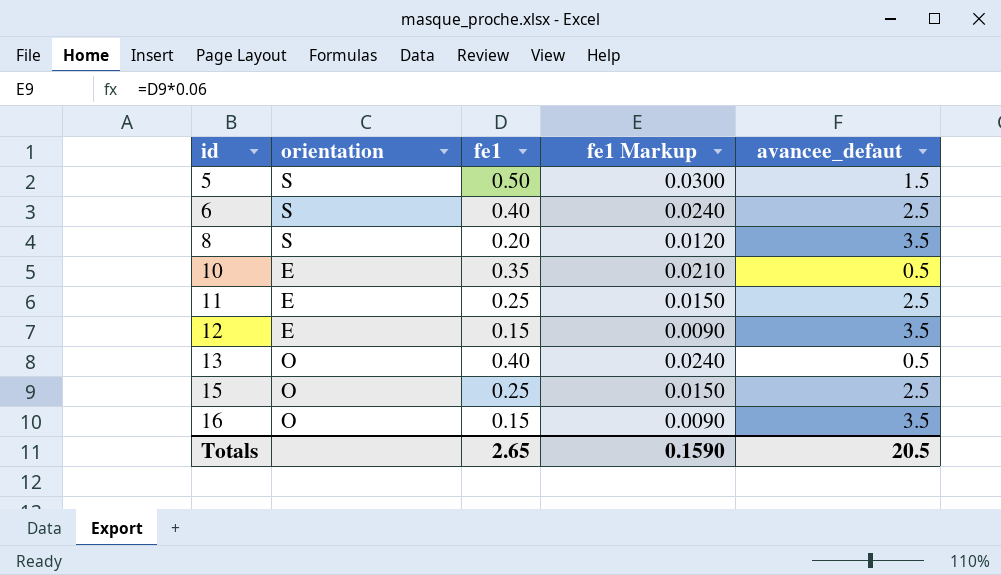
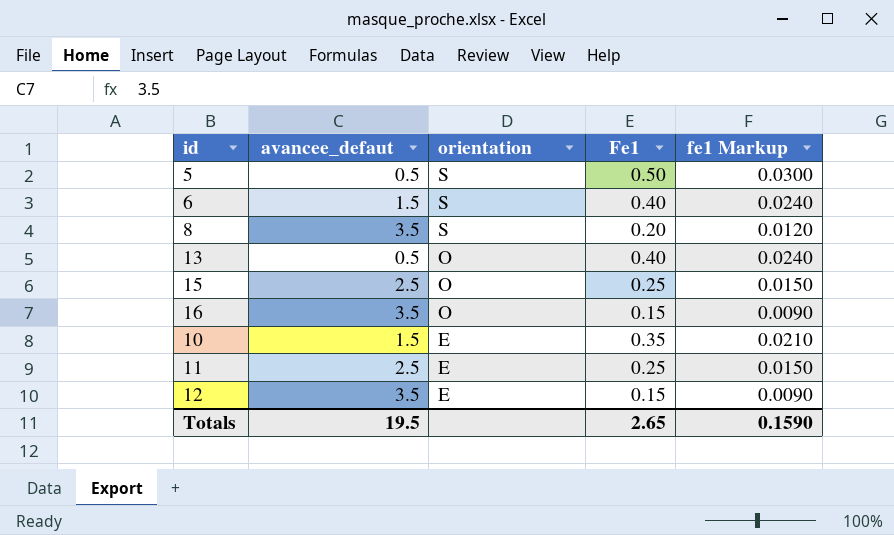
row order: id ascending -> orientation descending
column avancee_defaut | position: 5 -> 2
column name: fe1 -> Fe1
5 | avancee_defaut: 1.5 -> 0.5
6 | avancee_defaut: 2.5 -> 1.5
10 | avancee_defaut: 0.5 -> 1.5
Totals | avancee_defaut: 20.5 -> 19.5

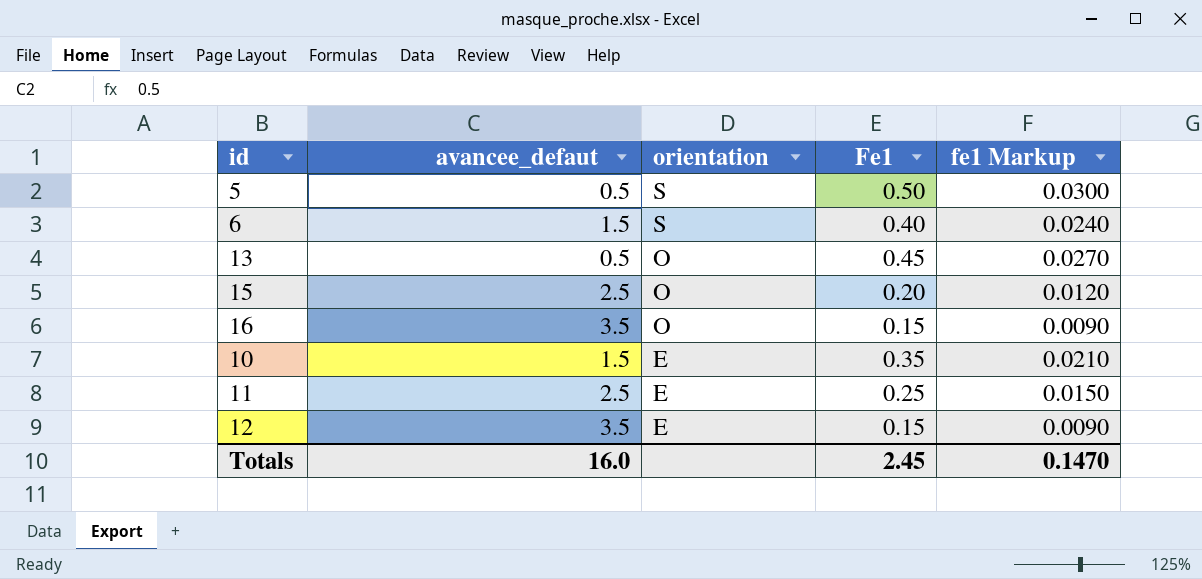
row 8: 3.5 | S | 0.20 | 0.0120 -> none
13 | Fe1: 0.40 -> 0.45
13 | fe1 Markup: 0.0240 -> 0.0270
15 | Fe1: 0.25 -> 0.20
15 | fe1 Markup: 0.0150 -> 0.0120
Totals | avancee_defaut: 19.5 -> 16.0
Totals | Fe1: 2.65 -> 2.45
Totals | fe1 Markup: 0.1590 -> 0.1470

